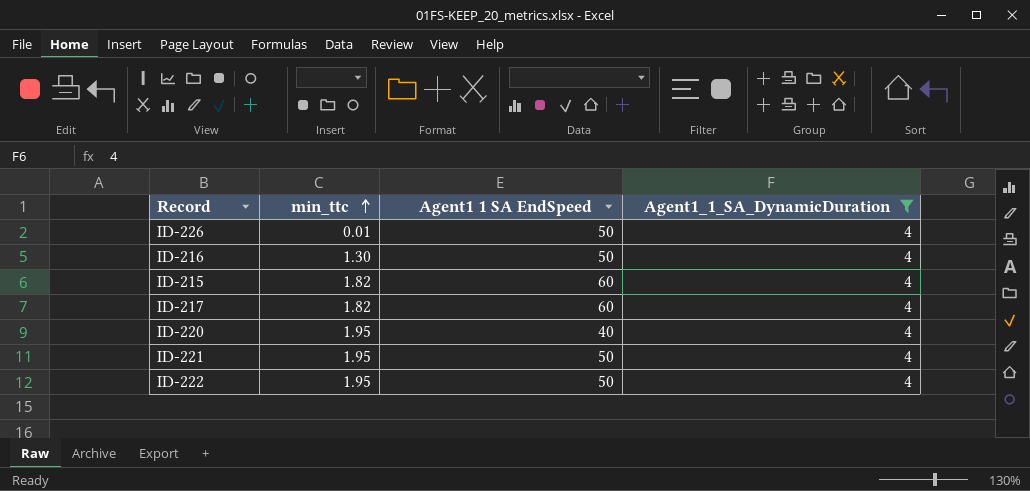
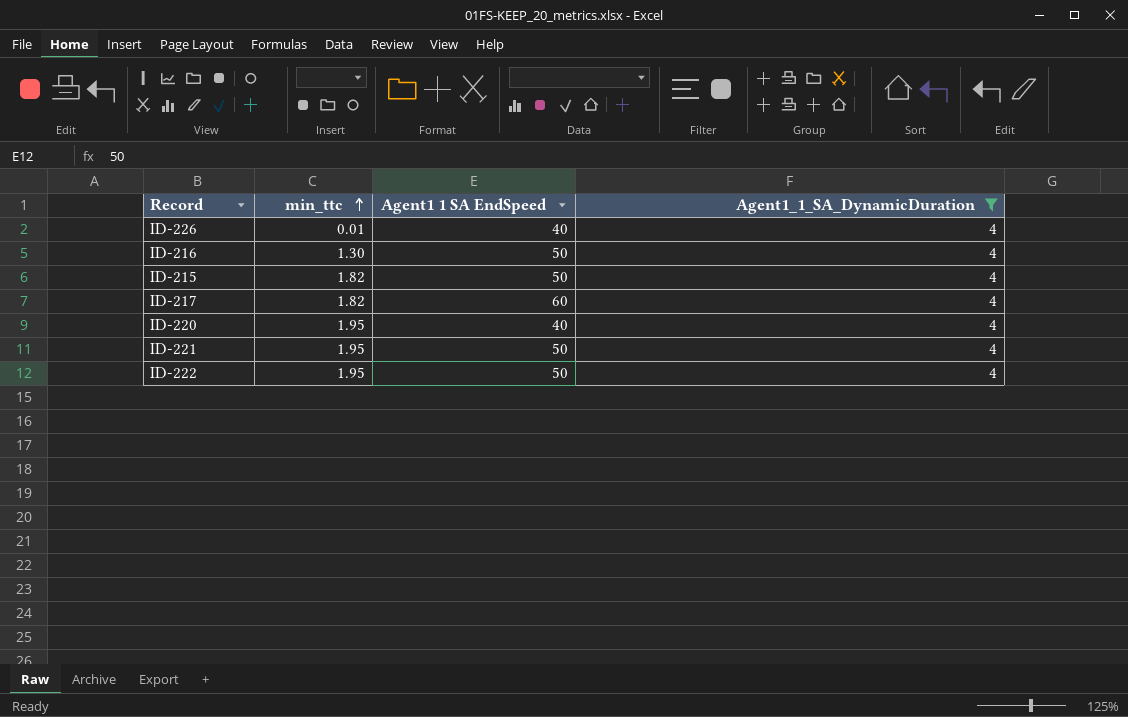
ID-226 | Agent1 1 SA EndSpeed: 50 -> 40
ID-215 | Agent1 1 SA EndSpeed: 60 -> 50

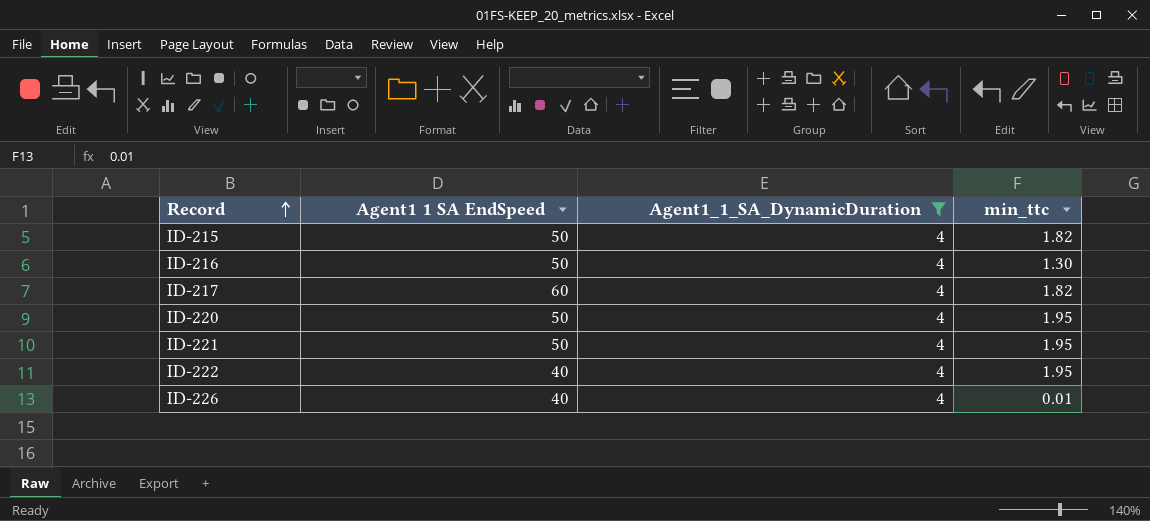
row order: min_ttc ascending -> Record ascending
column min_ttc | position: 2 -> 4
ID-220 | Agent1 1 SA EndSpeed: 40 -> 50
ID-222 | Agent1 1 SA EndSpeed: 50 -> 40

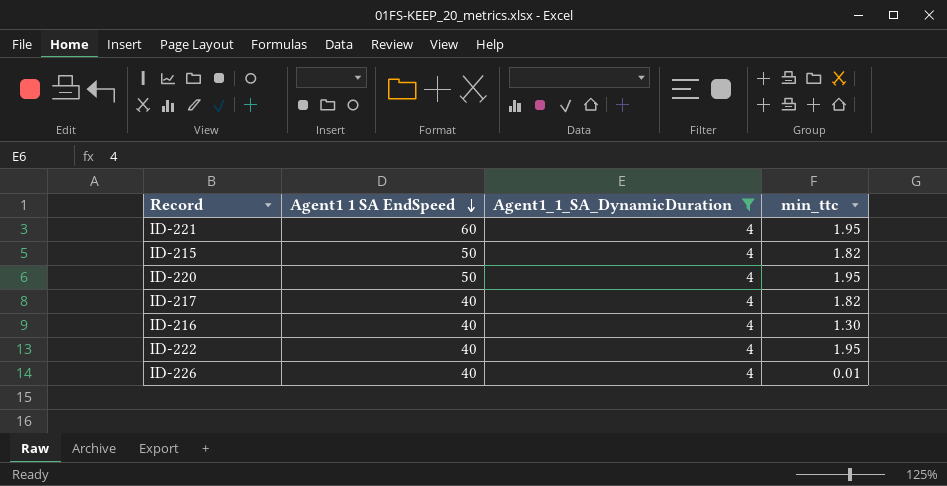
row order: Record ascending -> Agent1 1 SA EndSpeed descending
ID-221 | Agent1 1 SA EndSpeed: 50 -> 60
ID-217 | Agent1 1 SA EndSpeed: 60 -> 40
ID-216 | Agent1 1 SA EndSpeed: 50 -> 40

